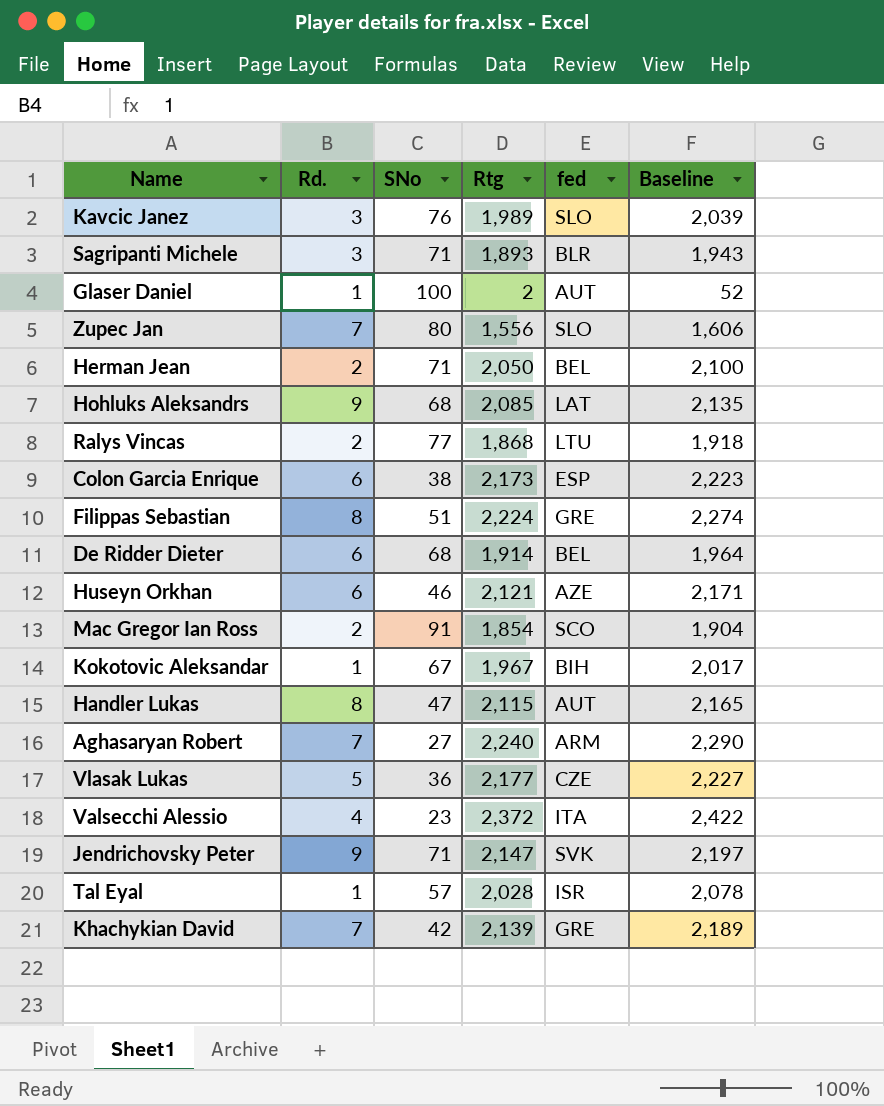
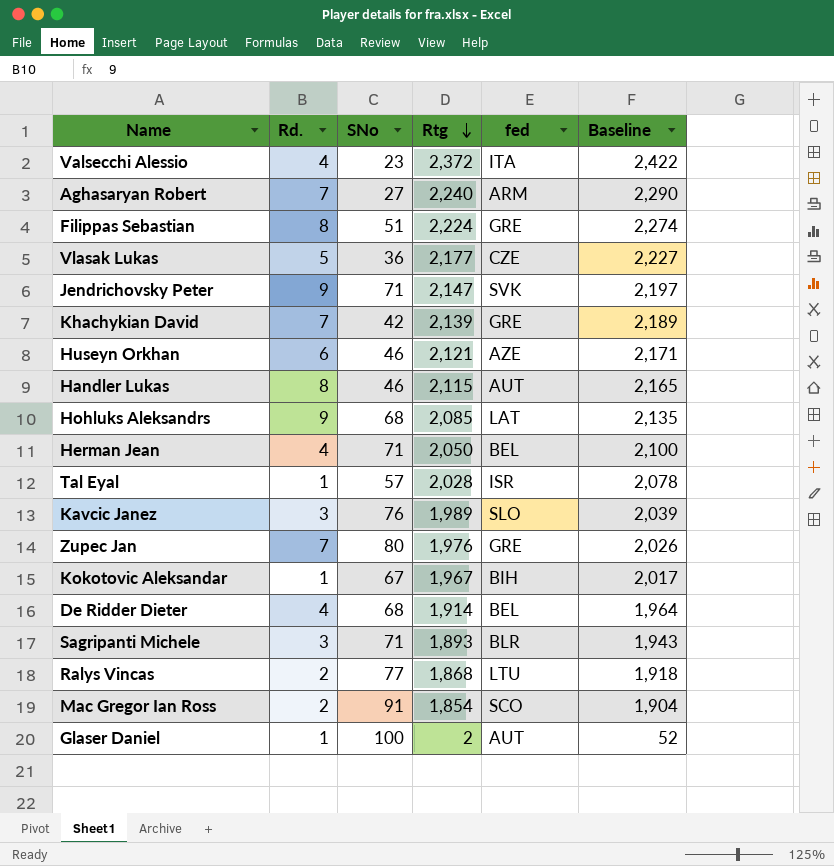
row order: none -> Rtg descending
row Colon Garcia Enrique: 6 | 38 | 2,173 | ESP | 2,223 -> none
Handler Lukas | SNo: 47 -> 46
Herman Jean | Rd.: 2 -> 4
Zupec Jan | Rtg: 1,556 -> 1,976
Zupec Jan | fed: SLO -> GRE
Zupec Jan | Baseline: 1,606 -> 2,026
De Ridder Dieter | Rd.: 6 -> 4

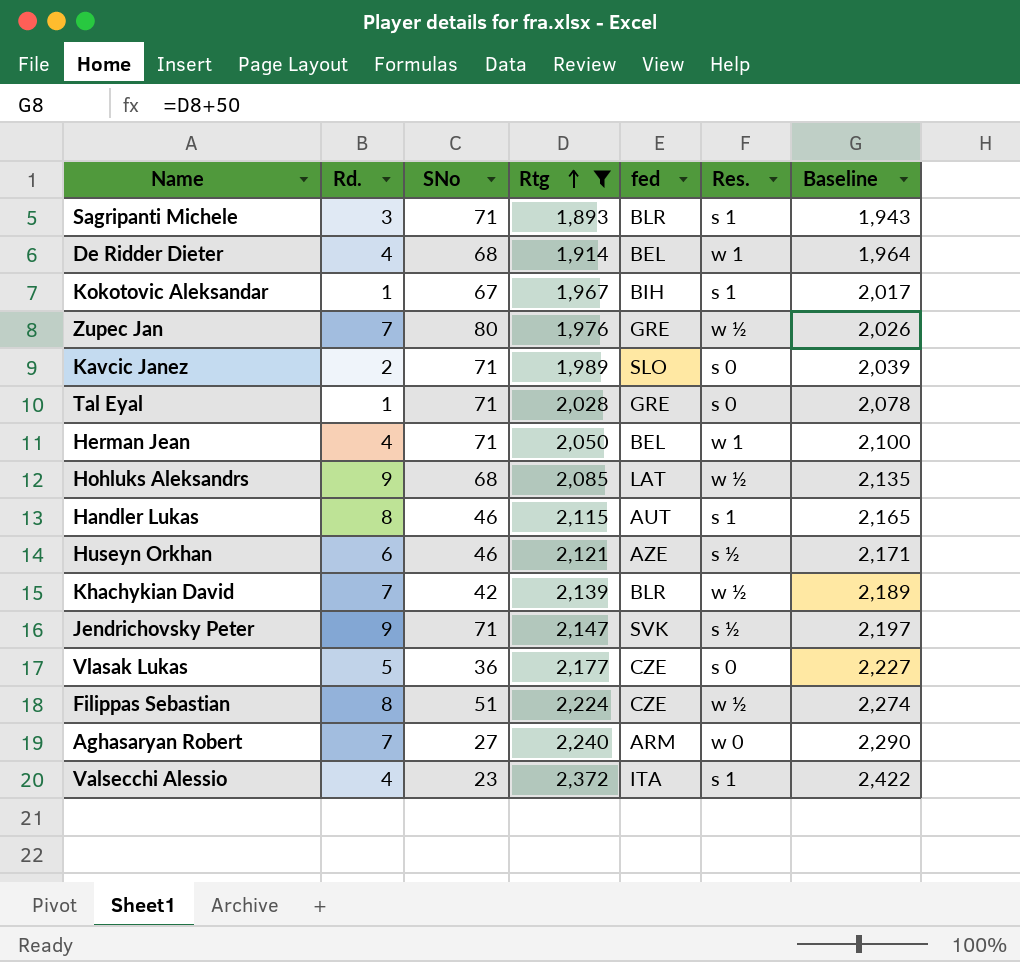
filter: none -> Rtg >= 1,893
row order: Rtg descending -> Rtg ascending
column Res. | position: none -> 6
Kavcic Janez | Rd.: 3 -> 2
Kavcic Janez | SNo: 76 -> 71
Tal Eyal | SNo: 57 -> 71
Tal Eyal | fed: ISR -> GRE
Khachykian David | fed: GRE -> BLR
Filippas Sebastian | fed: GRE -> CZE

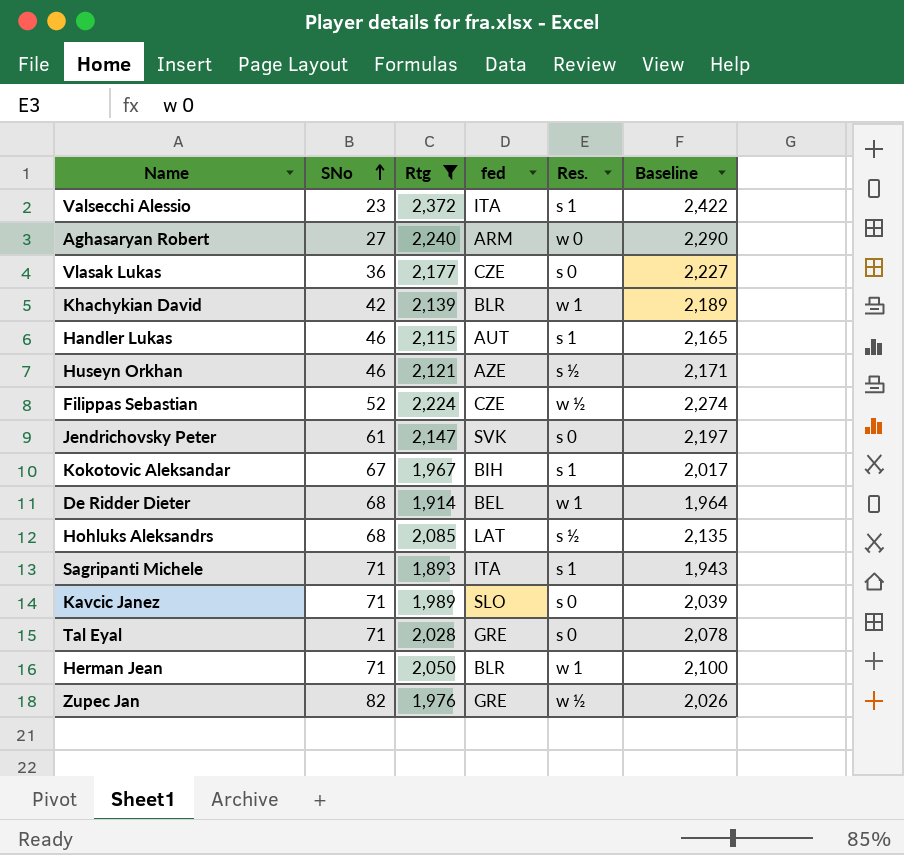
row order: Rtg ascending -> SNo ascending
column Rd. | position: 2 -> none
Khachykian David | Res.: w ½ -> w 1
Filippas Sebastian | SNo: 51 -> 52
Jendrichovsky Peter | SNo: 71 -> 61
Jendrichovsky Peter | Res.: s ½ -> s 0
Hohluks Aleksandrs | Res.: w ½ -> s ½
Sagripanti Michele | fed: BLR -> ITA
Herman Jean | fed: BEL -> BLR
Zupec Jan | SNo: 80 -> 82

